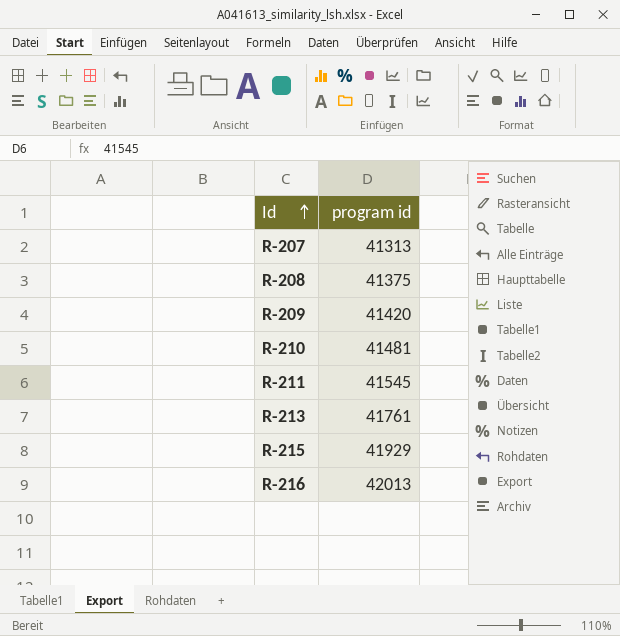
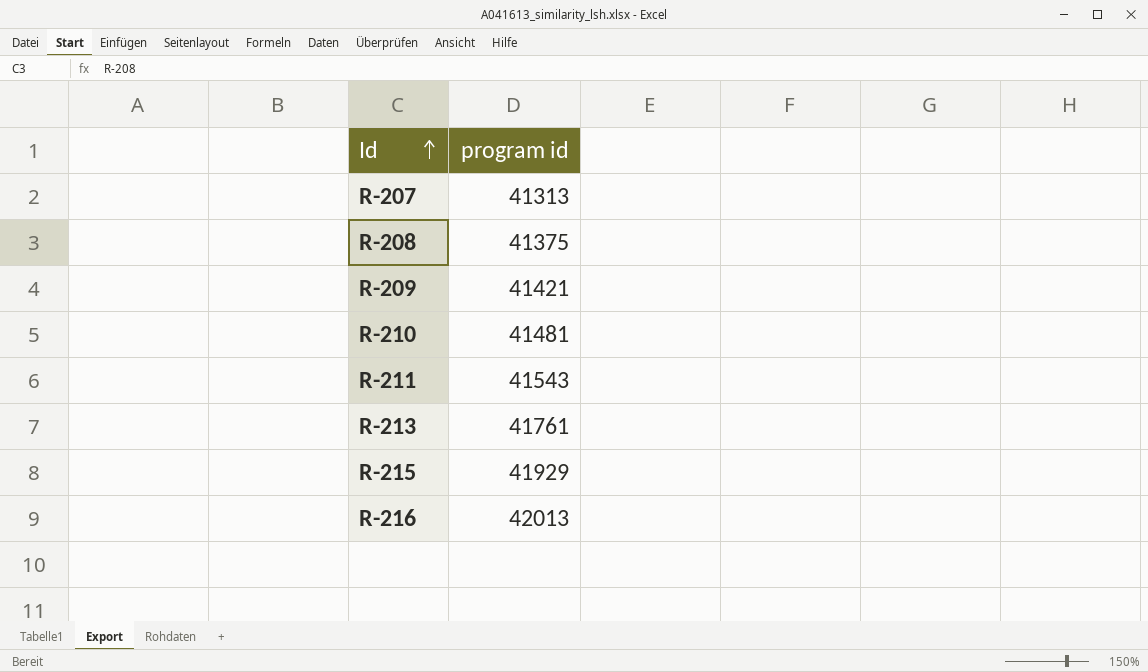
R-209 | program id: 41420 -> 41421
R-211 | program id: 41545 -> 41543

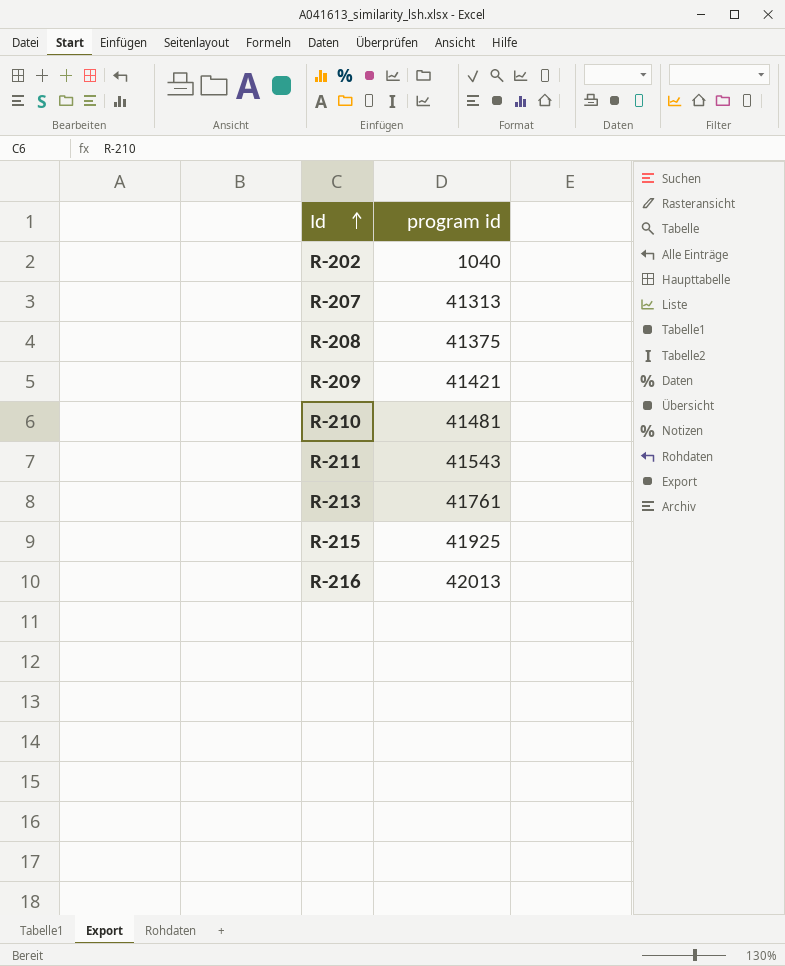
row R-202: none -> 1040
R-215 | program id: 41929 -> 41925

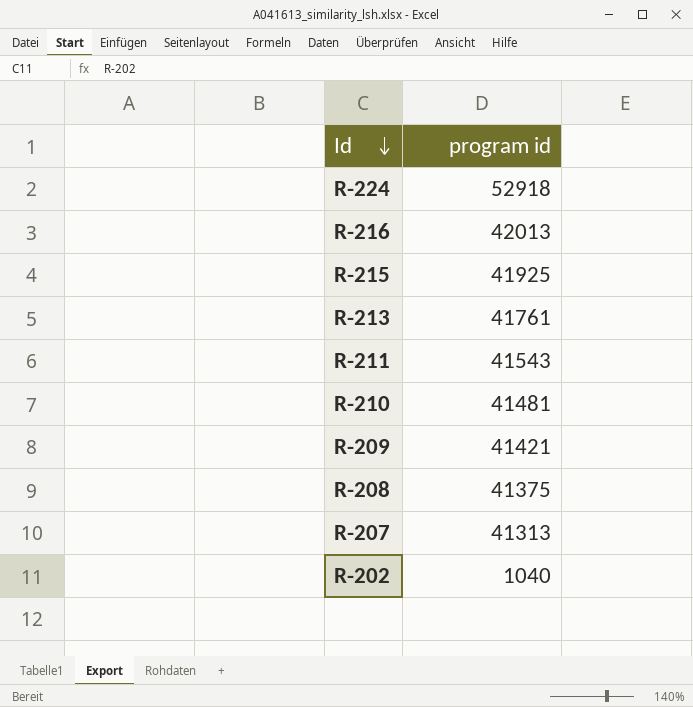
row order: Id ascending -> Id descending
row R-224: none -> 52918

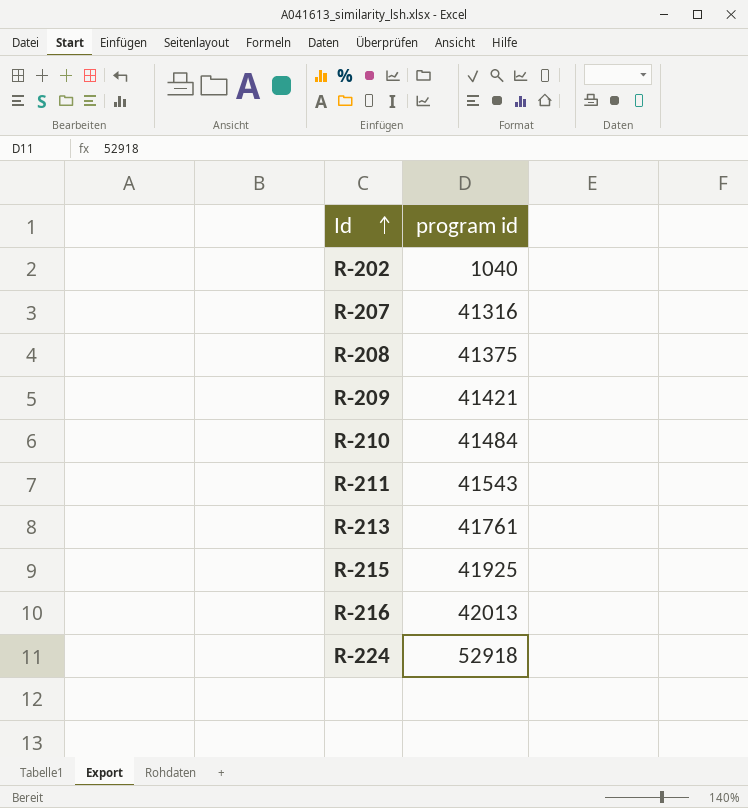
row order: Id descending -> Id ascending
R-207 | program id: 41313 -> 41316
R-210 | program id: 41481 -> 41484

